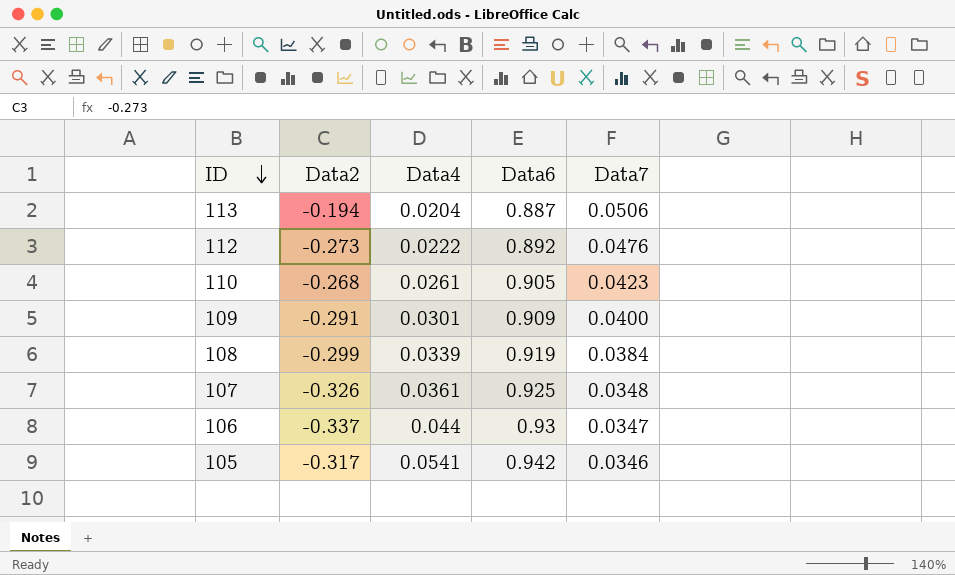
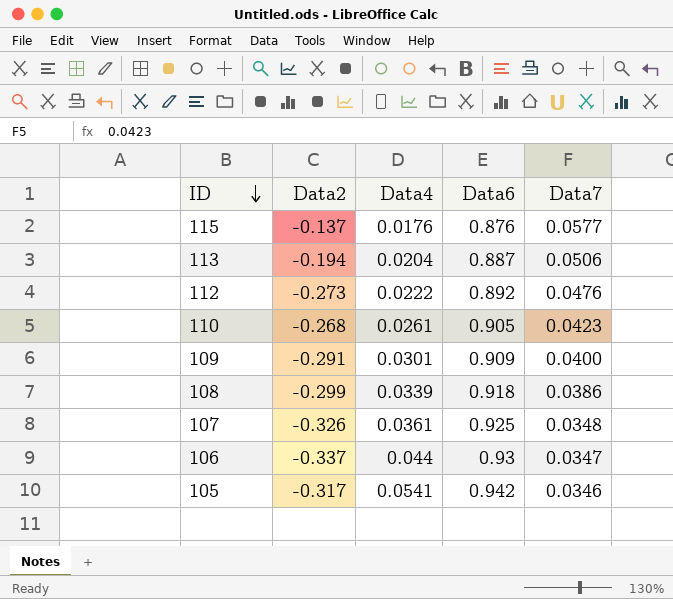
row 115: none -> -0.137 | 0.0176 | 0.876 | 0.0577
108 | Data6: 0.919 -> 0.918
108 | Data7: 0.0384 -> 0.0386

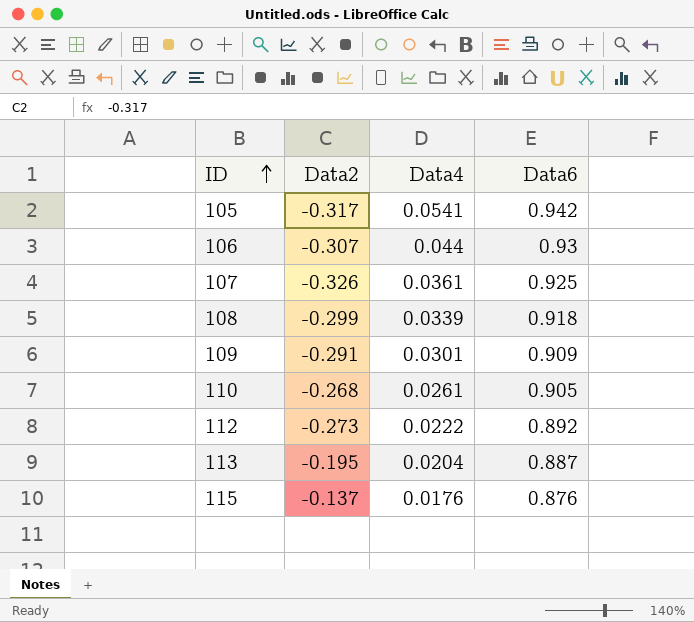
row order: ID descending -> ID ascending
column Data7 | position: 5 -> none
106 | Data2: -0.337 -> -0.307
113 | Data2: -0.194 -> -0.195

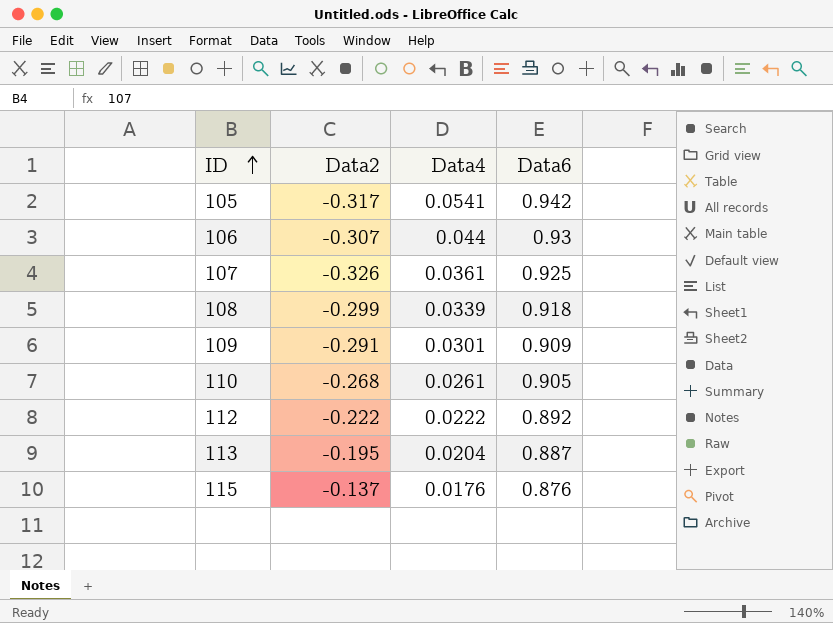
112 | Data2: -0.273 -> -0.222

